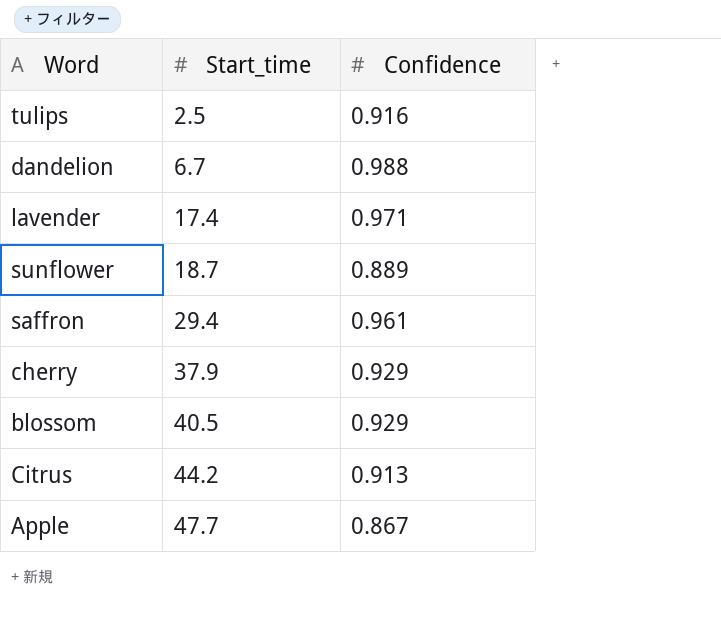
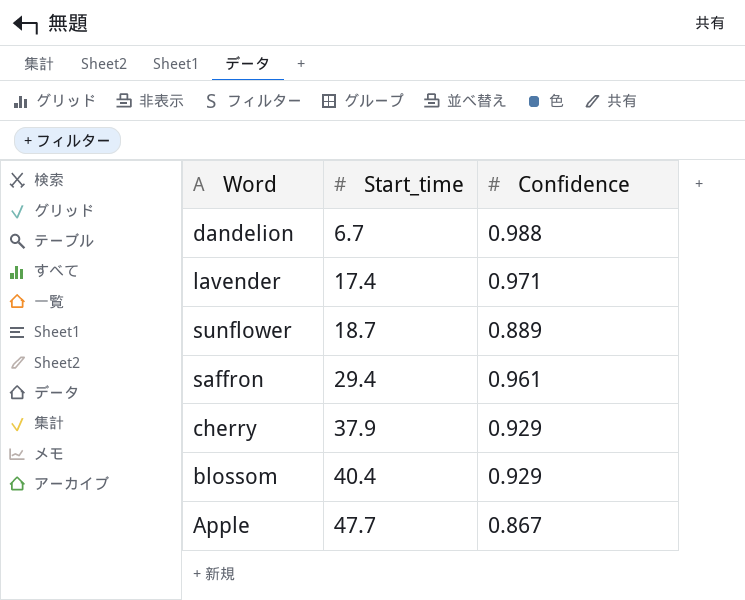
row tulips: 2.5 | 0.916 -> none
row Citrus: 44.2 | 0.913 -> none
blossom | Start_time: 40.5 -> 40.4

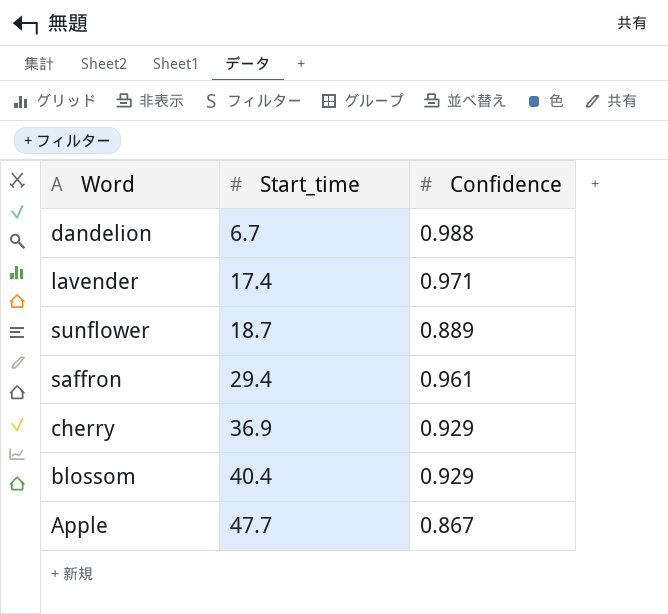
cherry | Start_time: 37.9 -> 36.9

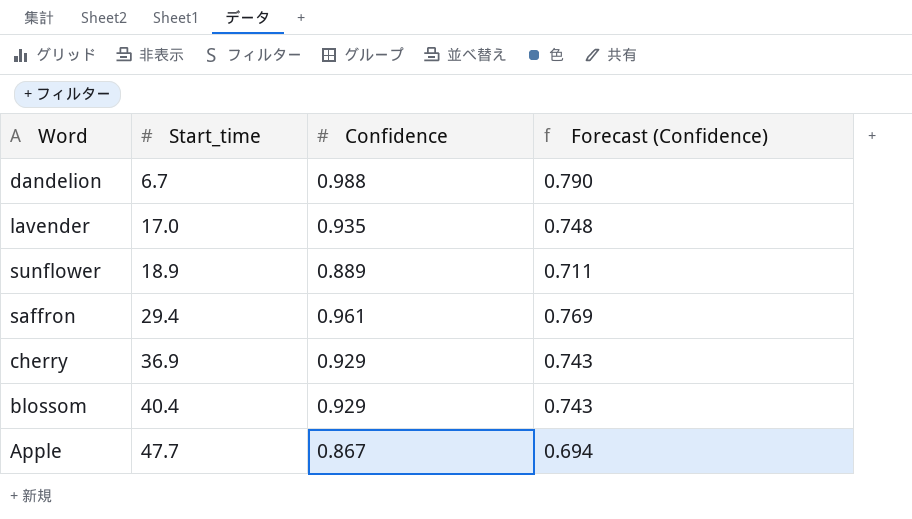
column Forecast (Confidence) | formula: none -> [Confidence] * 0.8
lavender | Start_time: 17.4 -> 17.0
lavender | Confidence: 0.971 -> 0.935
sunflower | Start_time: 18.7 -> 18.9

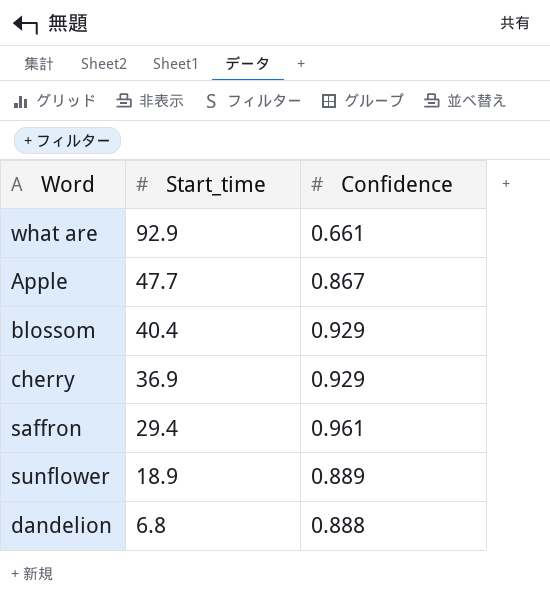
row order: Start_time ascending -> Start_time descending
column Forecast (Confidence) | formula: [Confidence] * 0.8 -> none
row lavender: 17.0 | 0.935 | 0.748 -> none
row what are: none -> 92.9 | 0.661
dandelion | Start_time: 6.7 -> 6.8
dandelion | Confidence: 0.988 -> 0.888

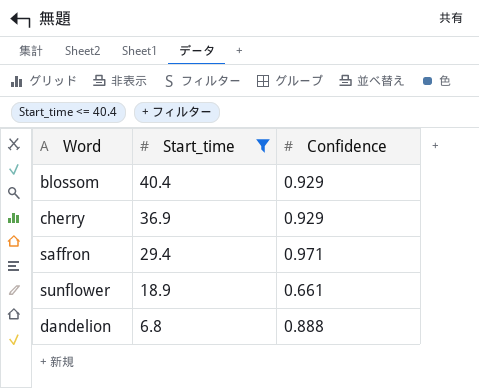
filter: none -> Start_time <= 40.4
saffron | Confidence: 0.961 -> 0.971
sunflower | Confidence: 0.889 -> 0.661

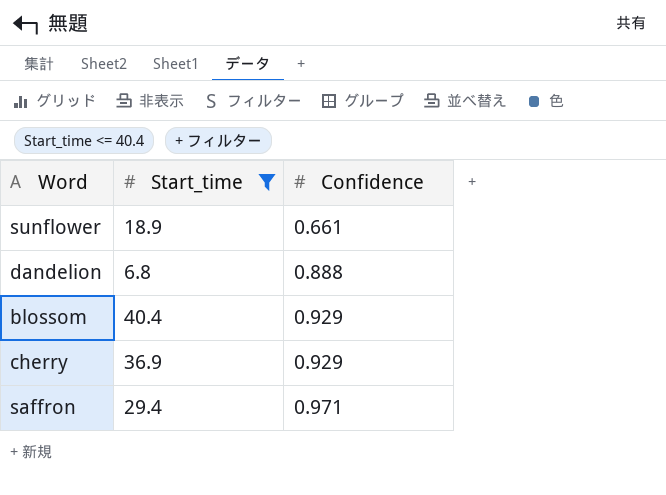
row order: Start_time descending -> Confidence ascending

